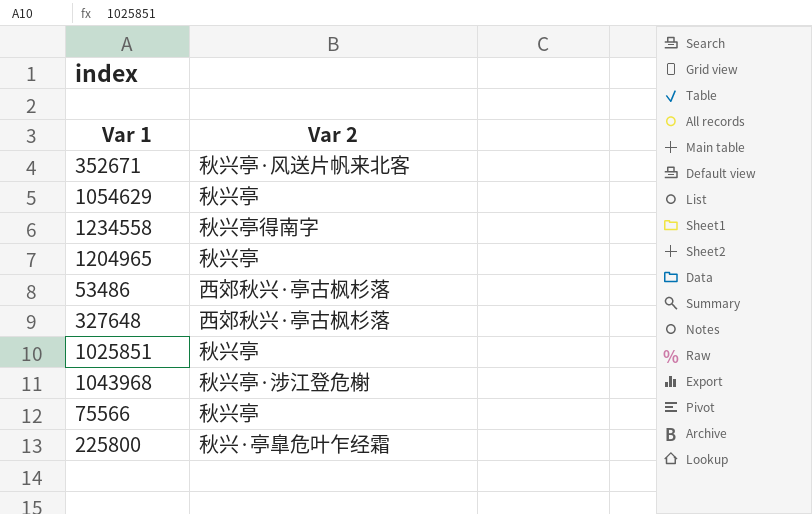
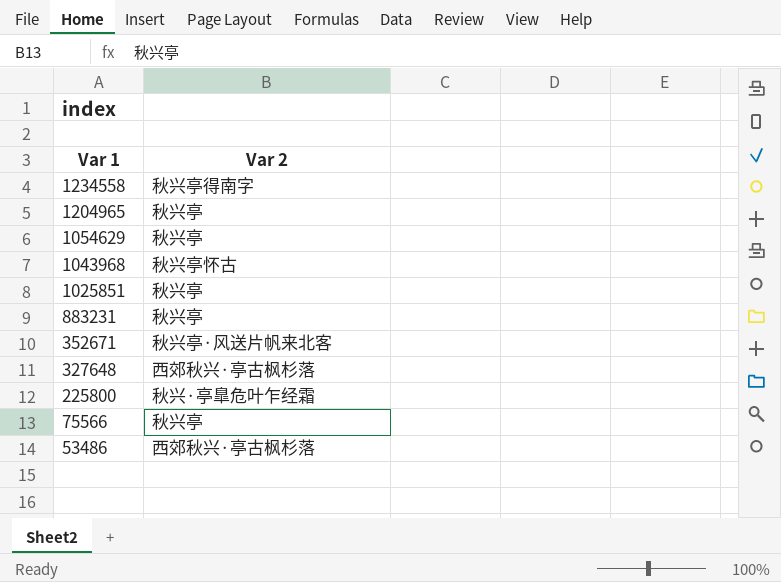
row order: none -> Var 1 descending
1043968 | Var 2: 秋兴亭·涉江登危榭 -> 秋兴亭怀古
row 883231: none -> 秋兴亭

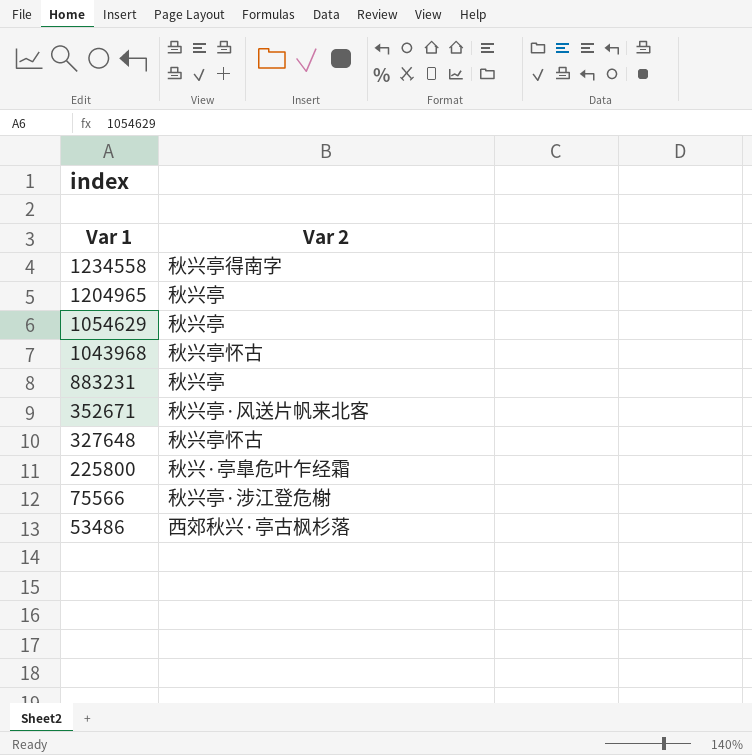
row 1025851: 秋兴亭 -> none
327648 | Var 2: 西郊秋兴·亭古枫杉落 -> 秋兴亭怀古
75566 | Var 2: 秋兴亭 -> 秋兴亭·涉江登危榭

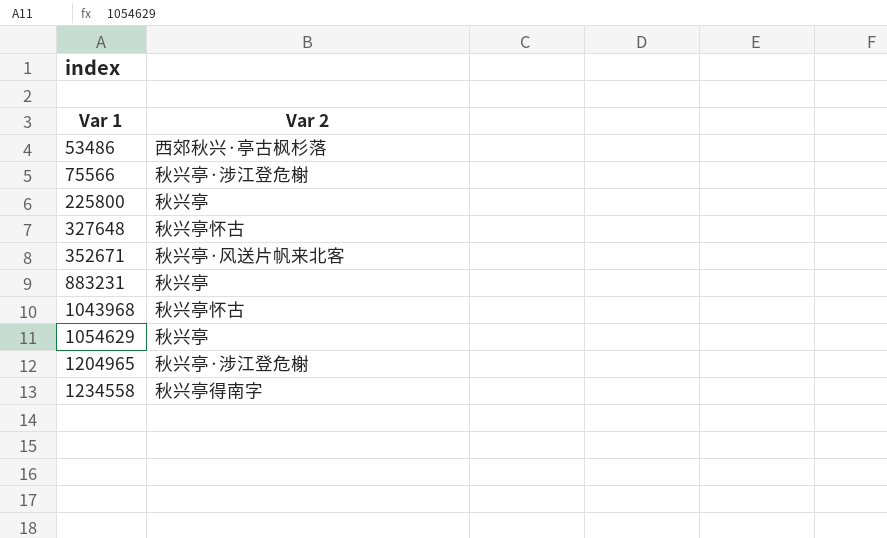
row order: Var 1 descending -> Var 1 ascending
225800 | Var 2: 秋兴·亭臯危叶乍经霜 -> 秋兴亭
1204965 | Var 2: 秋兴亭 -> 秋兴亭·涉江登危榭

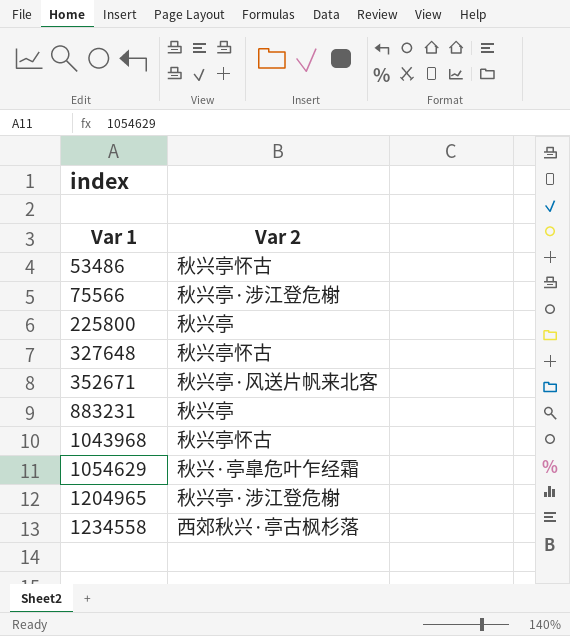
53486 | Var 2: 西郊秋兴·亭古枫杉落 -> 秋兴亭怀古
1054629 | Var 2: 秋兴亭 -> 秋兴·亭臯危叶乍经霜
1234558 | Var 2: 秋兴亭得南字 -> 西郊秋兴·亭古枫杉落

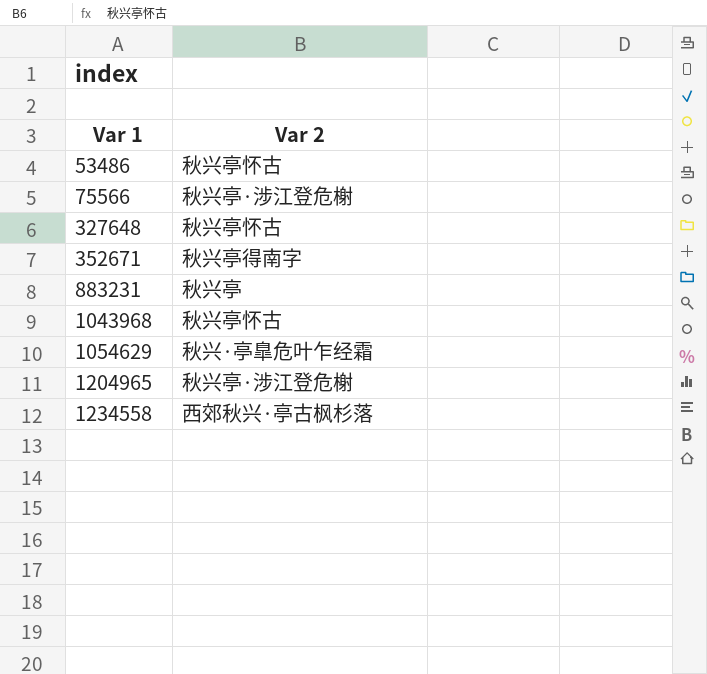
row 225800: 秋兴亭 -> none
352671 | Var 2: 秋兴亭·风送片帆来北客 -> 秋兴亭得南字

